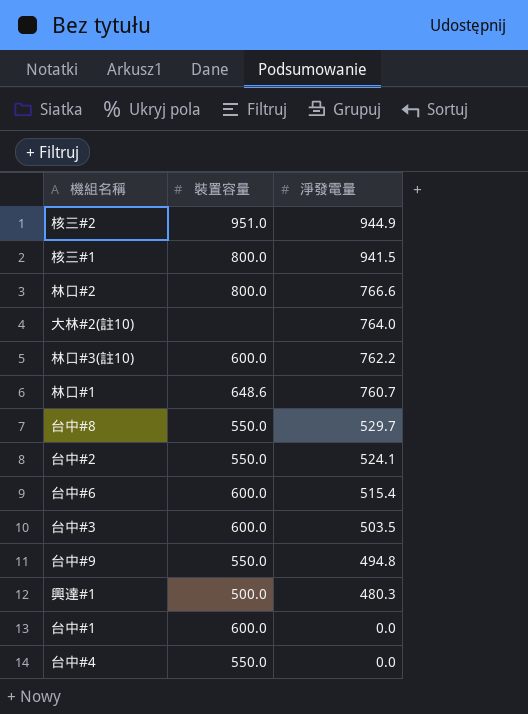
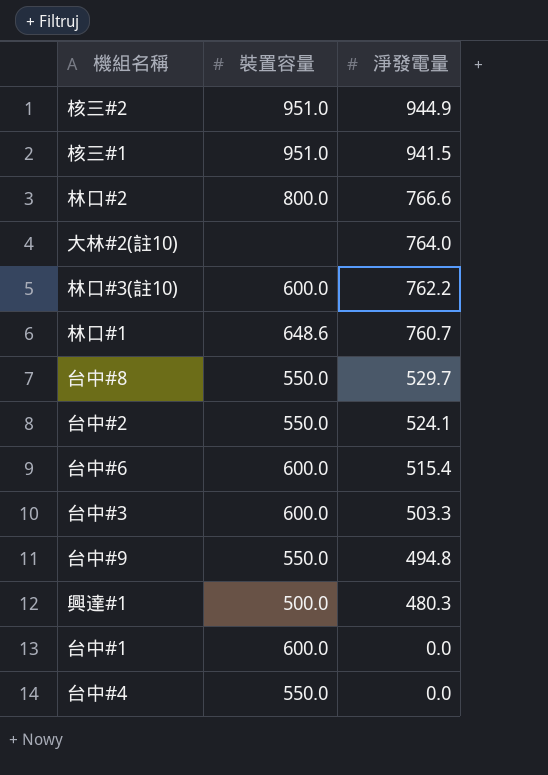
核三#1 | 裝置容量: 800.0 -> 951.0
台中#3 | 淨發電量: 503.5 -> 503.3

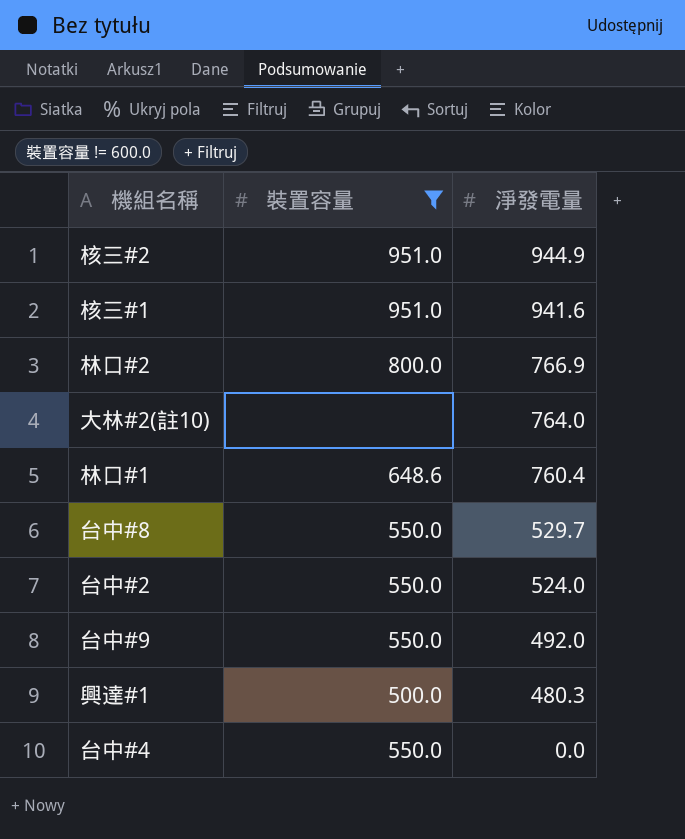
filter: none -> 裝置容量 != 600.0
核三#1 | 淨發電量: 941.5 -> 941.6
林口#2 | 淨發電量: 766.6 -> 766.9
林口#1 | 淨發電量: 760.7 -> 760.4
台中#2 | 淨發電量: 524.1 -> 524.0
台中#9 | 淨發電量: 494.8 -> 492.0

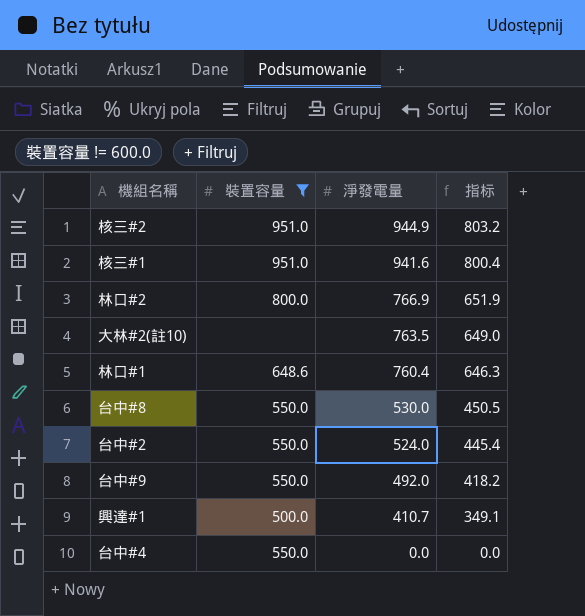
column 指标 | formula: none -> [淨發電量] * 0.85
大林#2(註10) | 淨發電量: 764.0 -> 763.5
台中#8 | 淨發電量: 529.7 -> 530.0
興達#1 | 淨發電量: 480.3 -> 410.7

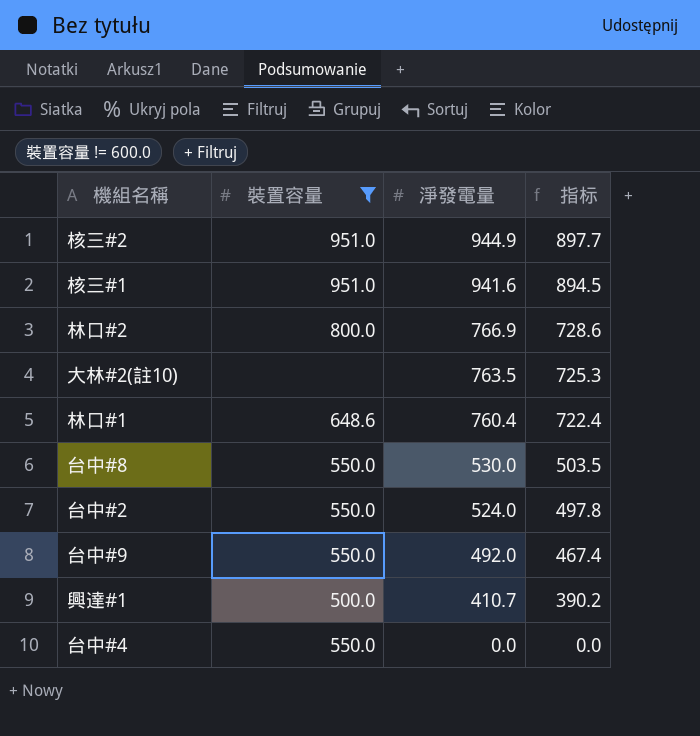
column 指标 | formula: [淨發電量] * 0.85 -> [淨發電量] * 0.95

